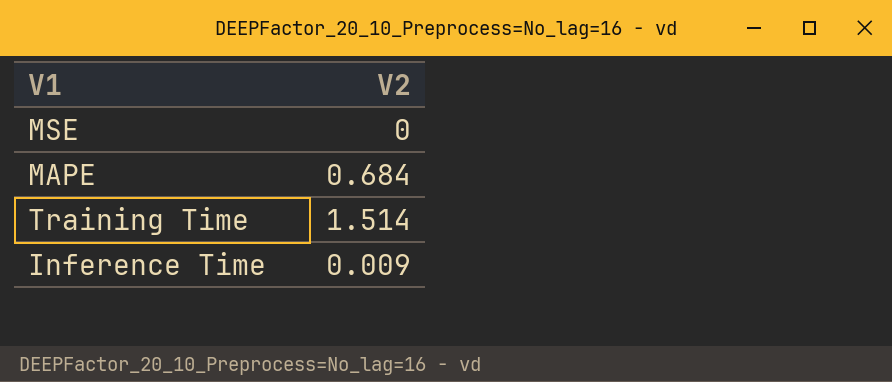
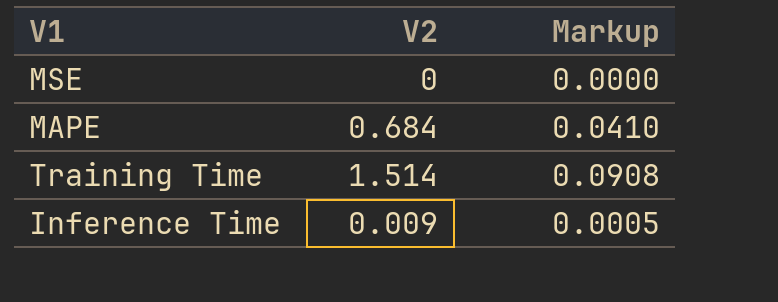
column Markup | formula: none -> [V2] * 0.06

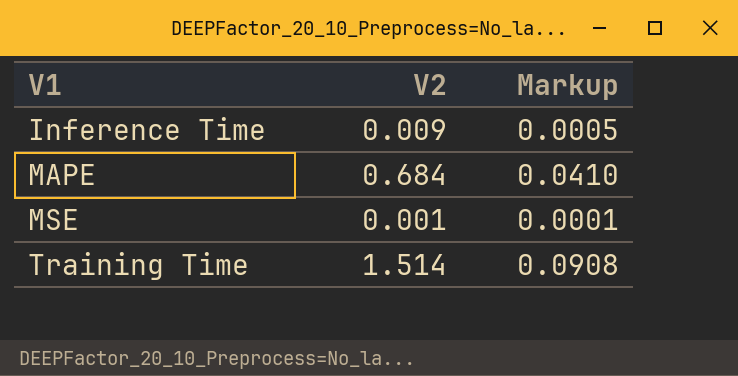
row order: none -> V1 ascending
MSE | V2: 0 -> 0.001
MSE | Markup: 0.0000 -> 0.0001

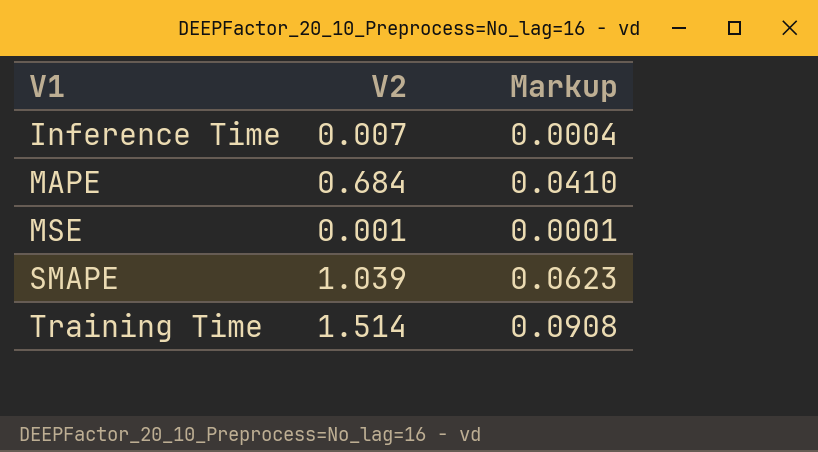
Inference Time | V2: 0.009 -> 0.007
Inference Time | Markup: 0.0005 -> 0.0004
row SMAPE: none -> 1.039 | 0.0623

